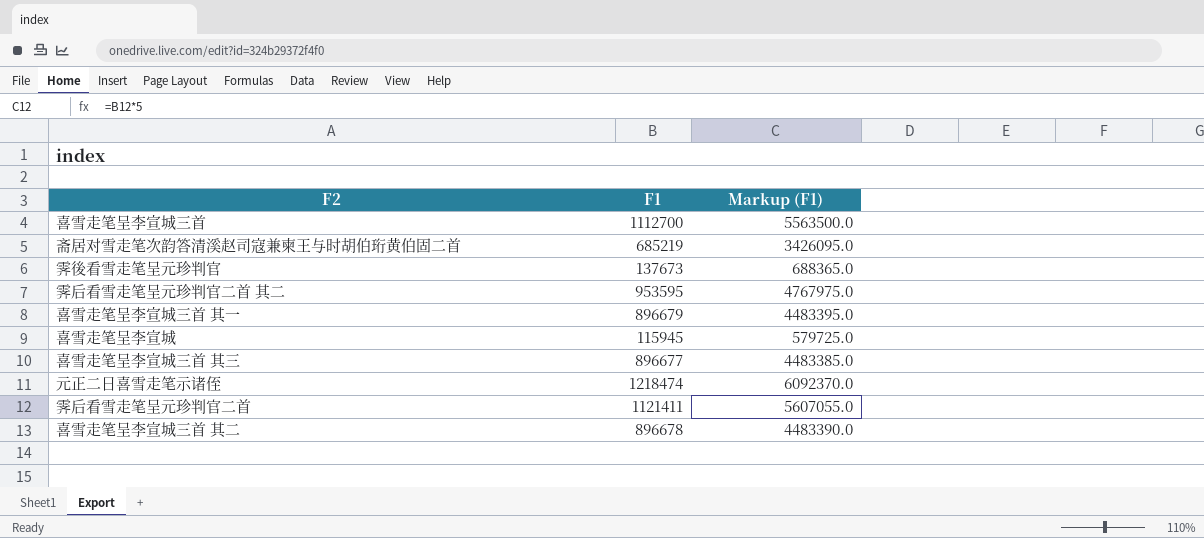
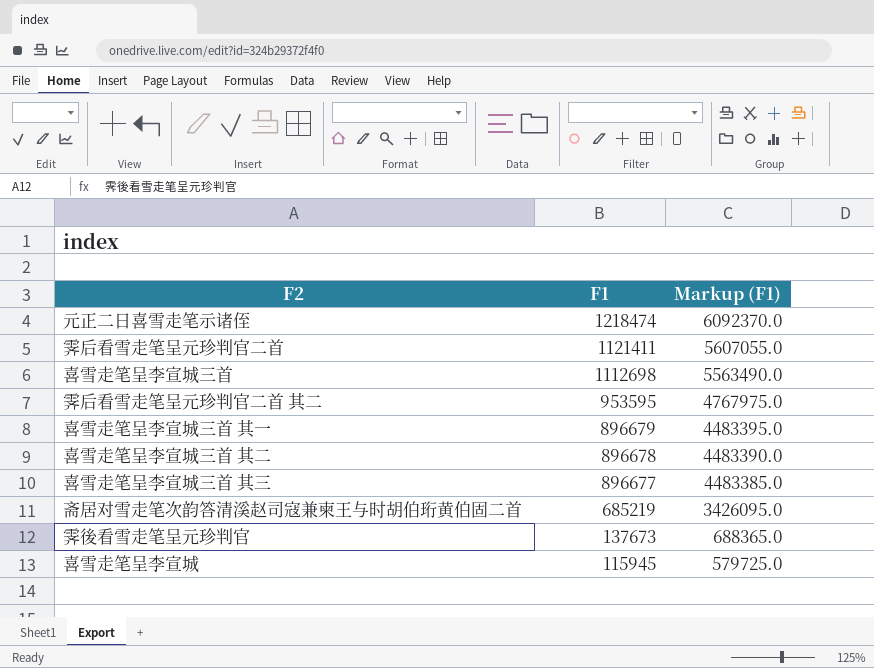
row order: none -> F1 descending
喜雪走笔呈李宣城三首 | F1: 1112700 -> 1112698
喜雪走笔呈李宣城三首 | Markup (F1): 5563500.0 -> 5563490.0

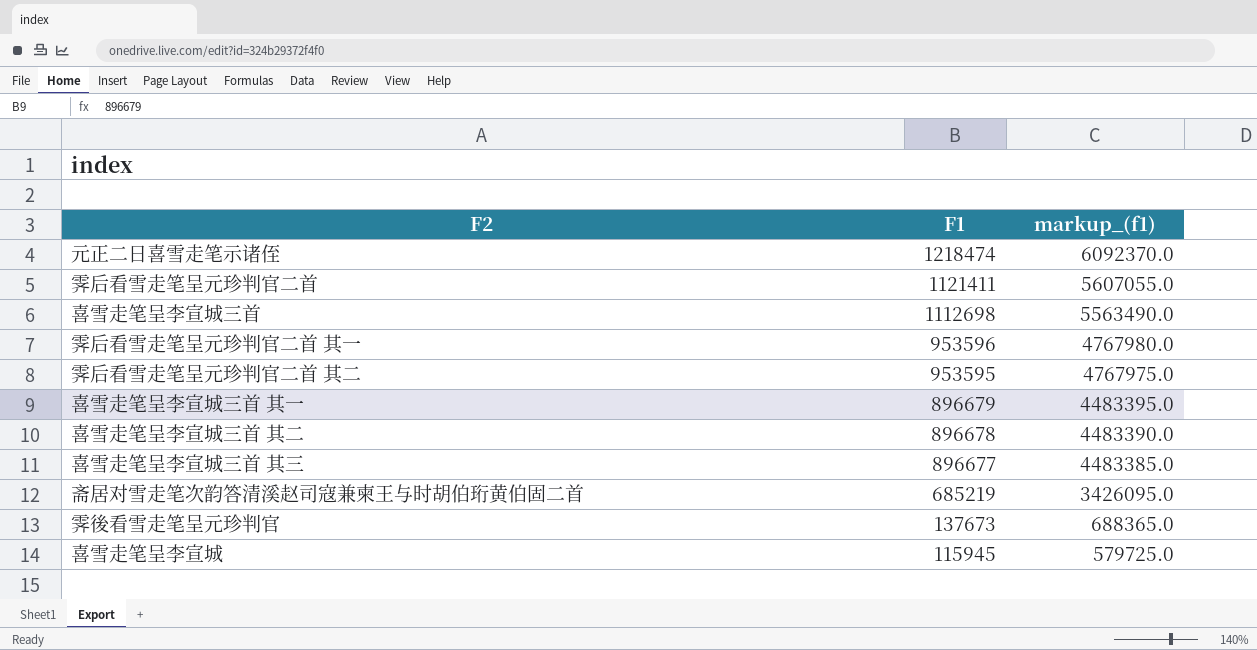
column name: Markup (F1) -> markup_(f1)
row 霁后看雪走笔呈元珍判官二首 其一: none -> 953596 | 4767980.0

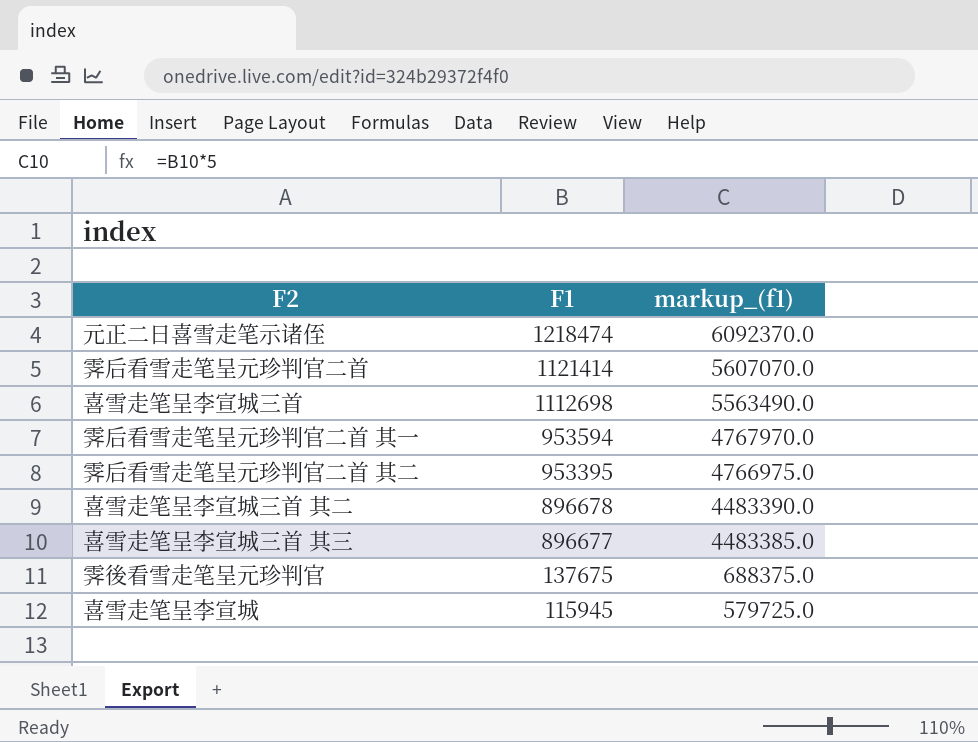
row 喜雪走笔呈李宣城三首 其一: 896679 | 4483395.0 -> none
row 斋居对雪走笔次韵答清溪赵司寇兼柬王与时胡伯珩黄伯固二首: 685219 | 3426095.0 -> none
霁后看雪走笔呈元珍判官二首 | F1: 1121411 -> 1121414
霁后看雪走笔呈元珍判官二首 | markup_(f1): 5607055.0 -> 5607070.0
霁后看雪走笔呈元珍判官二首 其一 | F1: 953596 -> 953594
霁后看雪走笔呈元珍判官二首 其一 | markup_(f1): 4767980.0 -> 4767970.0
霁后看雪走笔呈元珍判官二首 其二 | F1: 953595 -> 953395
霁后看雪走笔呈元珍判官二首 其二 | markup_(f1): 4767975.0 -> 4766975.0
霁後看雪走笔呈元珍判官 | F1: 137673 -> 137675
霁後看雪走笔呈元珍判官 | markup_(f1): 688365.0 -> 688375.0

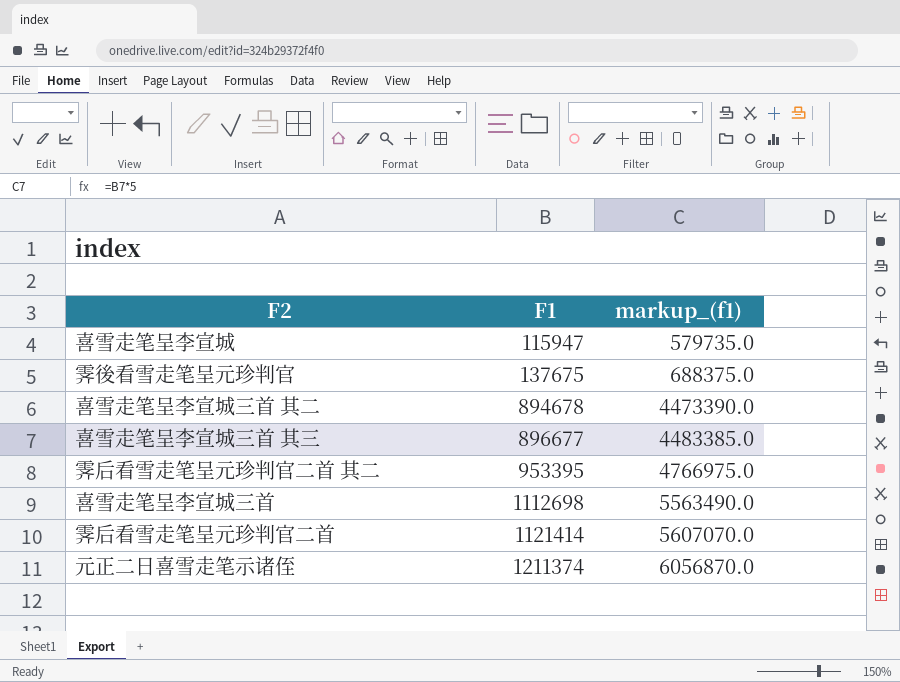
row order: F1 descending -> F1 ascending
row 霁后看雪走笔呈元珍判官二首 其一: 953594 | 4767970.0 -> none
喜雪走笔呈李宣城 | F1: 115945 -> 115947
喜雪走笔呈李宣城 | markup_(f1): 579725.0 -> 579735.0
喜雪走笔呈李宣城三首 其二 | F1: 896678 -> 894678
喜雪走笔呈李宣城三首 其二 | markup_(f1): 4483390.0 -> 4473390.0
元正二日喜雪走笔示诸侄 | F1: 1218474 -> 1211374
元正二日喜雪走笔示诸侄 | markup_(f1): 6092370.0 -> 6056870.0

